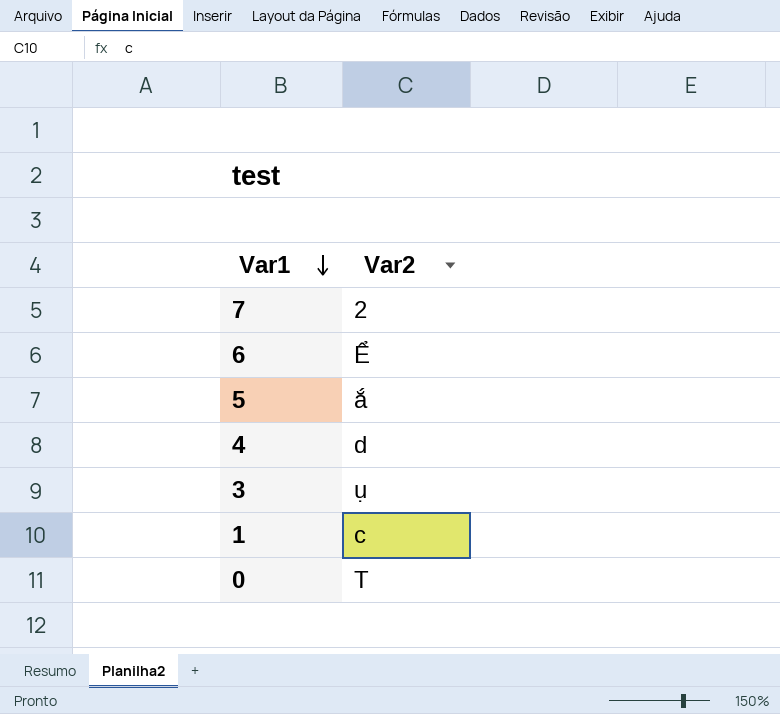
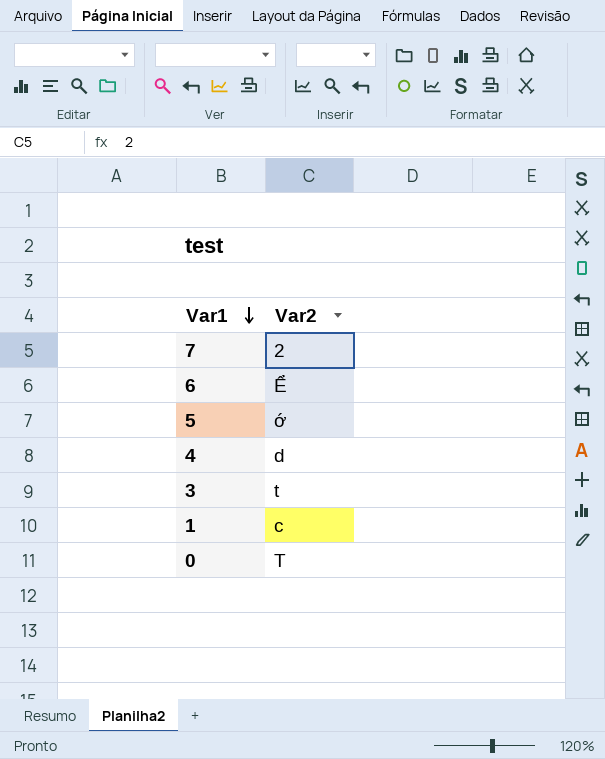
5 | Var2: ắ -> ớ
3 | Var2: ụ -> t

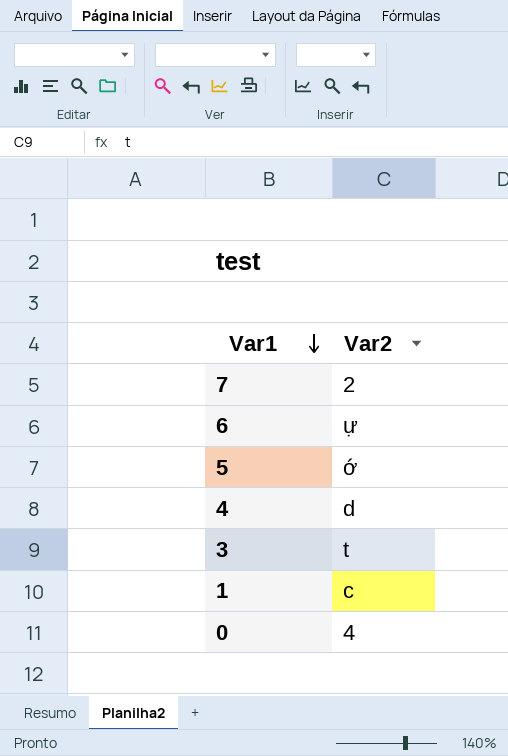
6 | Var2: Ể -> ự
0 | Var2: T -> 4

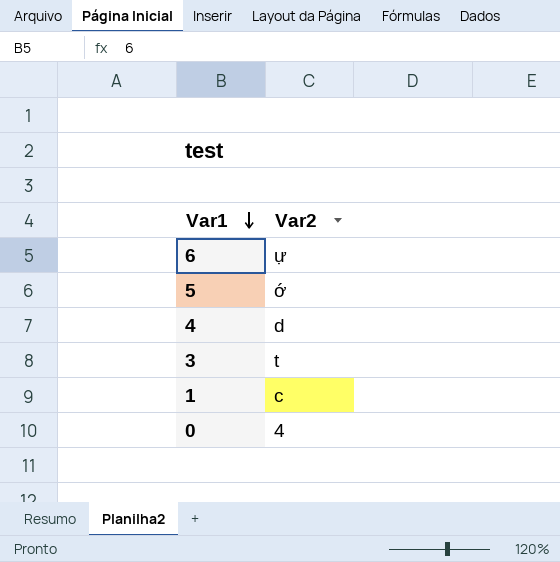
row 7: 2 -> none

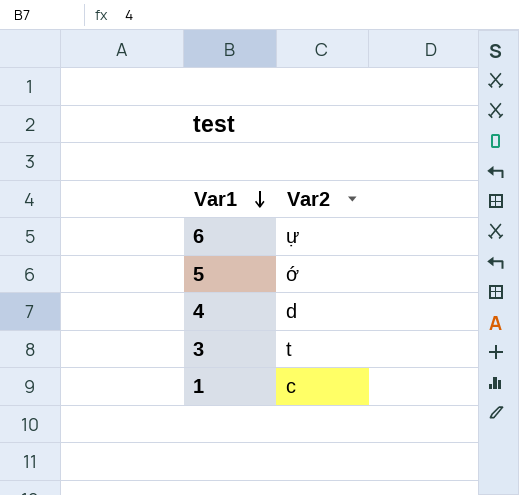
row 0: 4 -> none

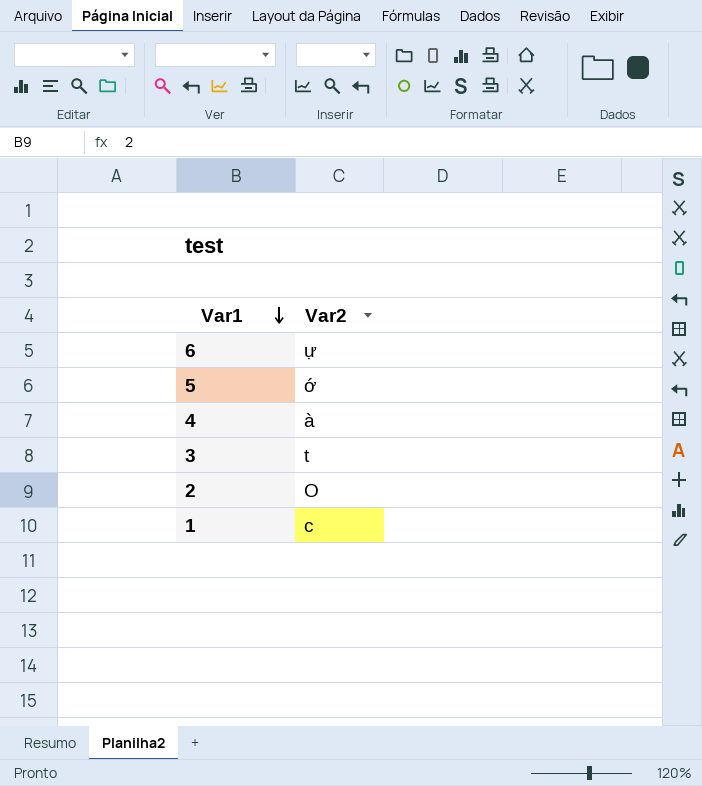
4 | Var2: d -> à
row 2: none -> O

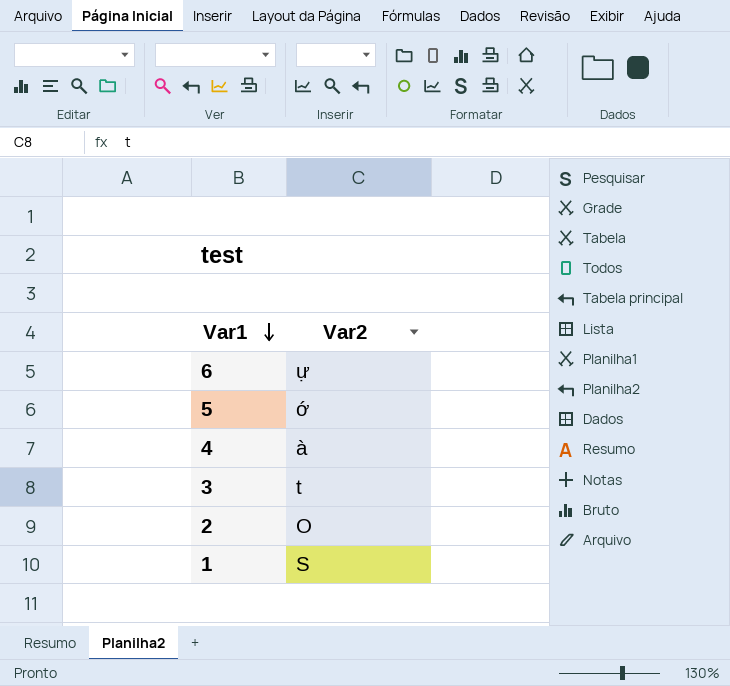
1 | Var2: c -> S

